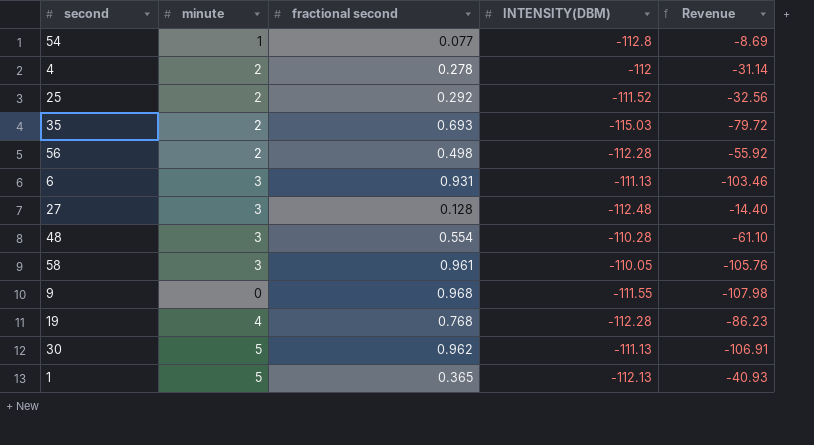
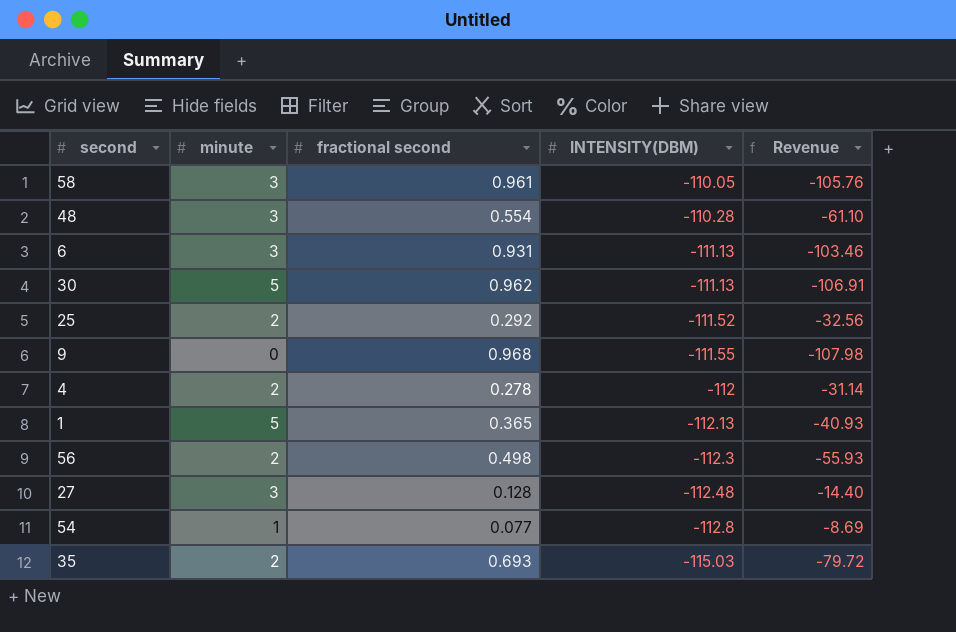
row order: none -> INTENSITY(DBM) descending
row 19: 4 | 0.768 | -112.28 | -86.23 -> none
56 | INTENSITY(DBM): -112.28 -> -112.3
56 | Revenue: -55.92 -> -55.93

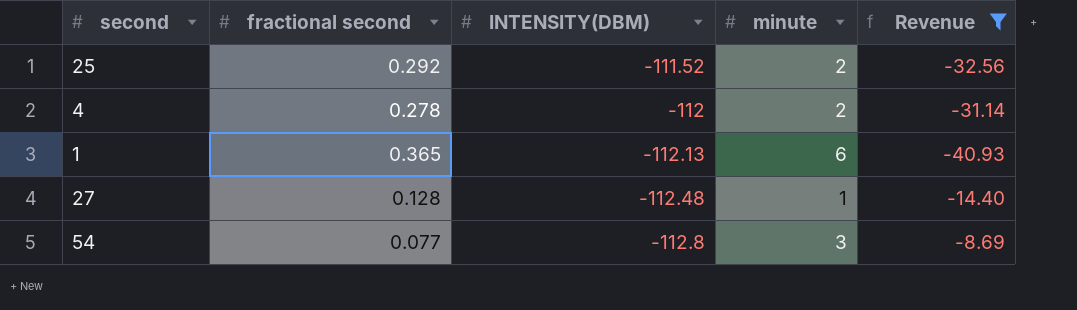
filter: none -> Revenue >= -40.93
column minute | position: 2 -> 4
1 | minute: 5 -> 6
27 | minute: 3 -> 1
54 | minute: 1 -> 3

